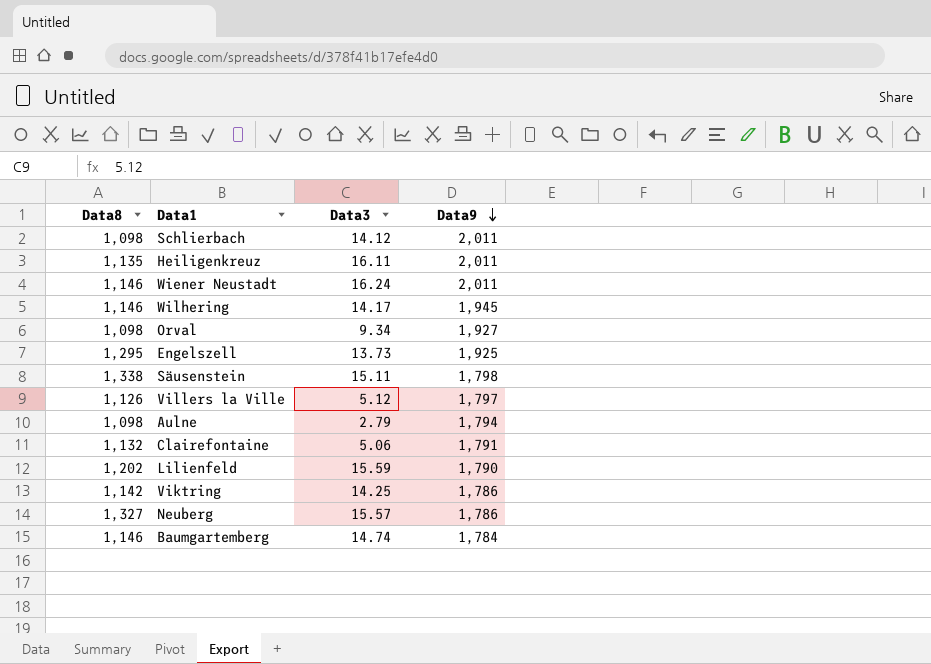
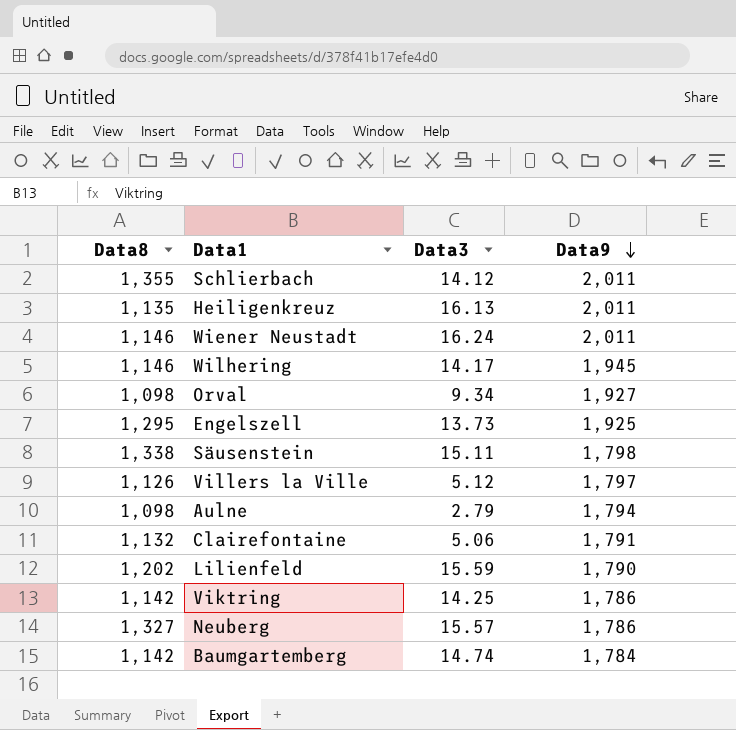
Schlierbach | Data8: 1,098 -> 1,355
Heiligenkreuz | Data3: 16.11 -> 16.13
Baumgartemberg | Data8: 1,146 -> 1,142

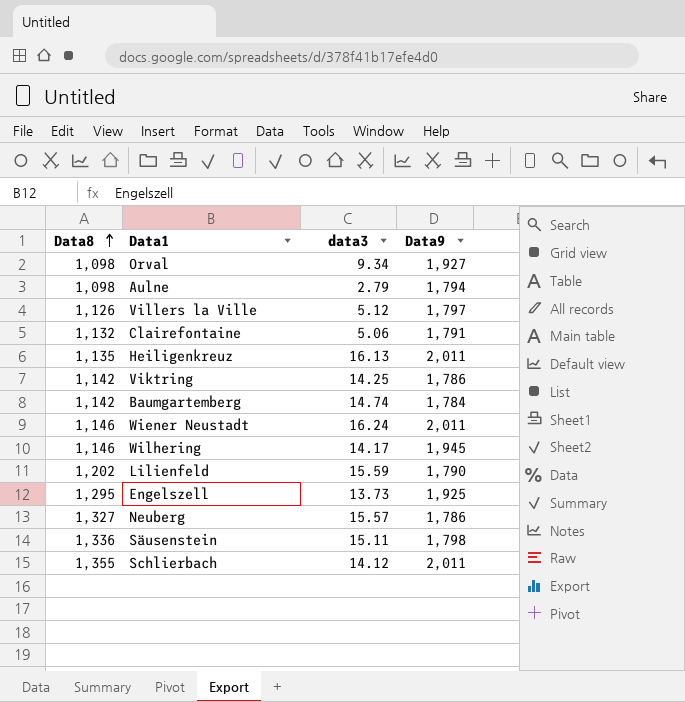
row order: Data9 descending -> Data8 ascending
column name: Data3 -> data3
Säusenstein | Data8: 1,338 -> 1,336

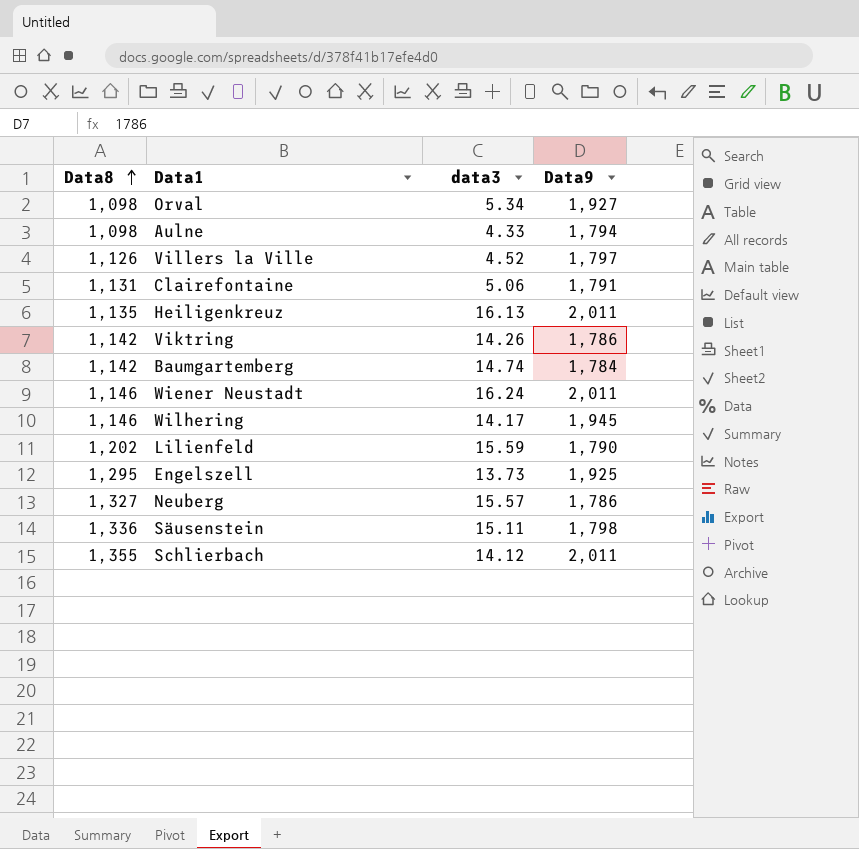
Orval | data3: 9.34 -> 5.34
Aulne | data3: 2.79 -> 4.33
Villers la Ville | data3: 5.12 -> 4.52
Clairefontaine | Data8: 1,132 -> 1,131
Viktring | data3: 14.25 -> 14.26

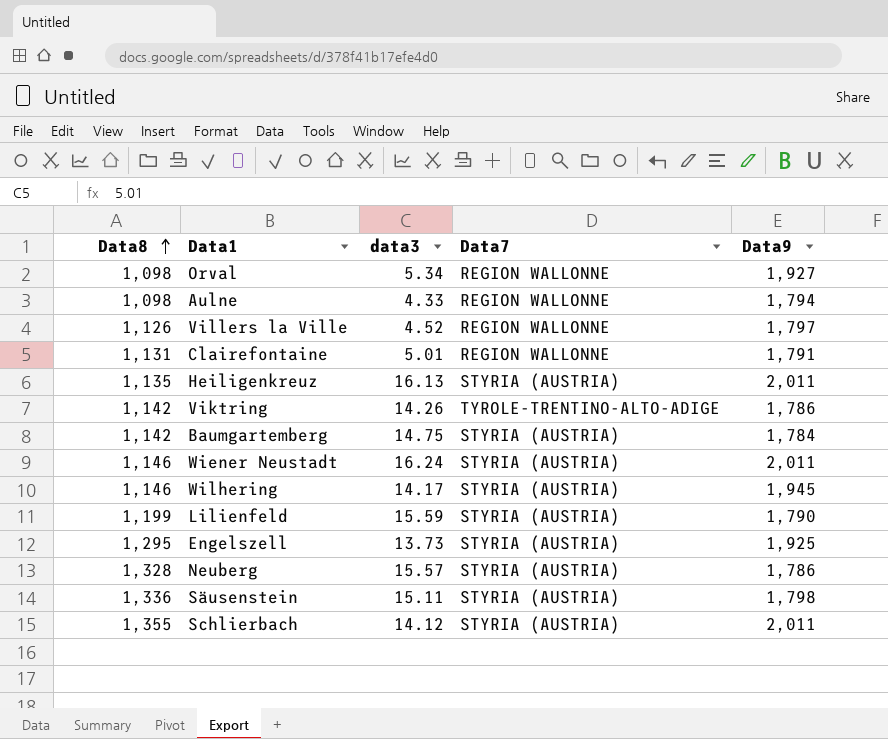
column Data7 | position: none -> 4
Clairefontaine | data3: 5.06 -> 5.01
Baumgartemberg | data3: 14.74 -> 14.75
Lilienfeld | Data8: 1,202 -> 1,199
Neuberg | Data8: 1,327 -> 1,328

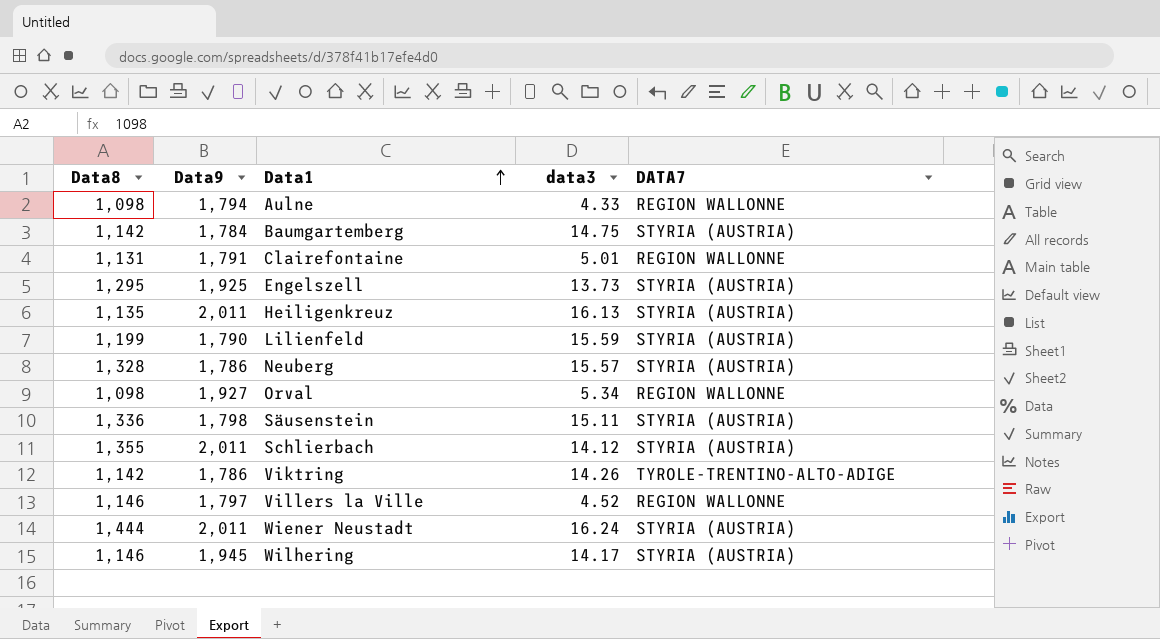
row order: Data8 ascending -> Data1 ascending
column Data9 | position: 5 -> 2
column name: Data7 -> DATA7
Villers la Ville | Data8: 1,126 -> 1,146
Wiener Neustadt | Data8: 1,146 -> 1,444

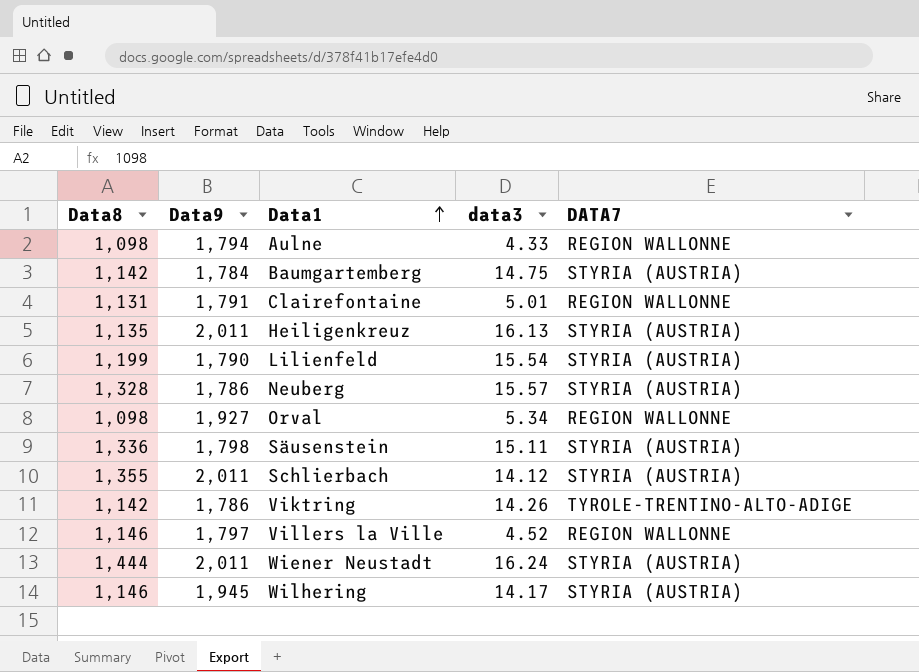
row Engelszell: 1,295 | 1,925 | 13.73 | STYRIA (AUSTRIA) -> none
Lilienfeld | data3: 15.59 -> 15.54

